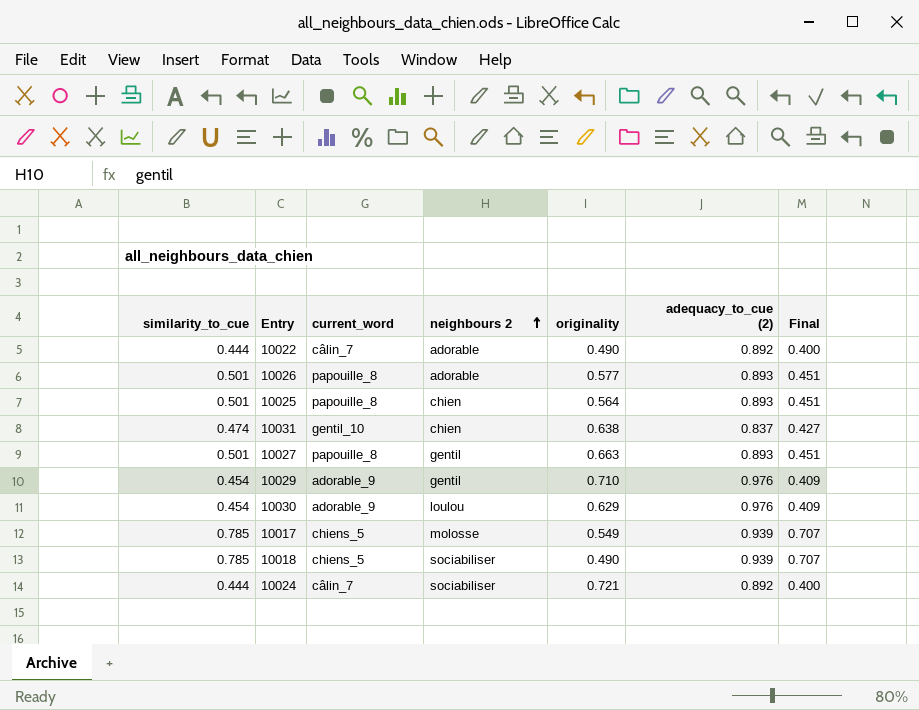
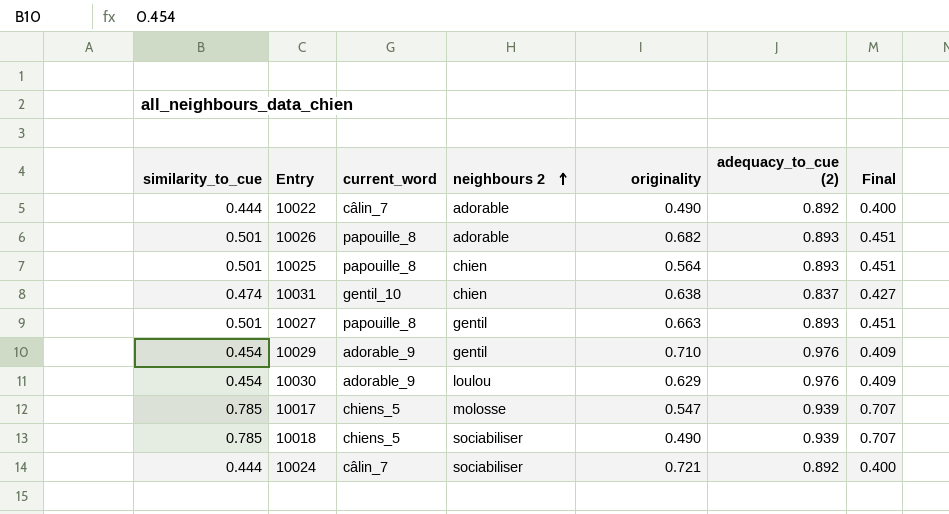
10026 | originality: 0.577 -> 0.682
10017 | originality: 0.549 -> 0.547

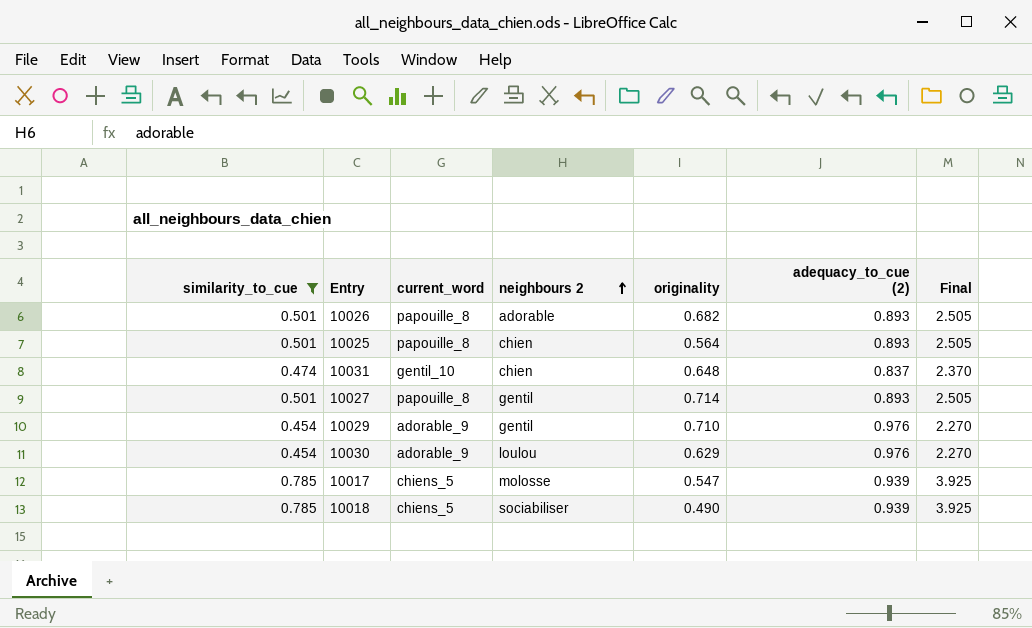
filter: none -> similarity_to_cue != 0.444
column Final | formula: [similarity_to_cue] * 0.9 -> [similarity_to_cue] * 5
10031 | originality: 0.638 -> 0.648
10027 | originality: 0.663 -> 0.714

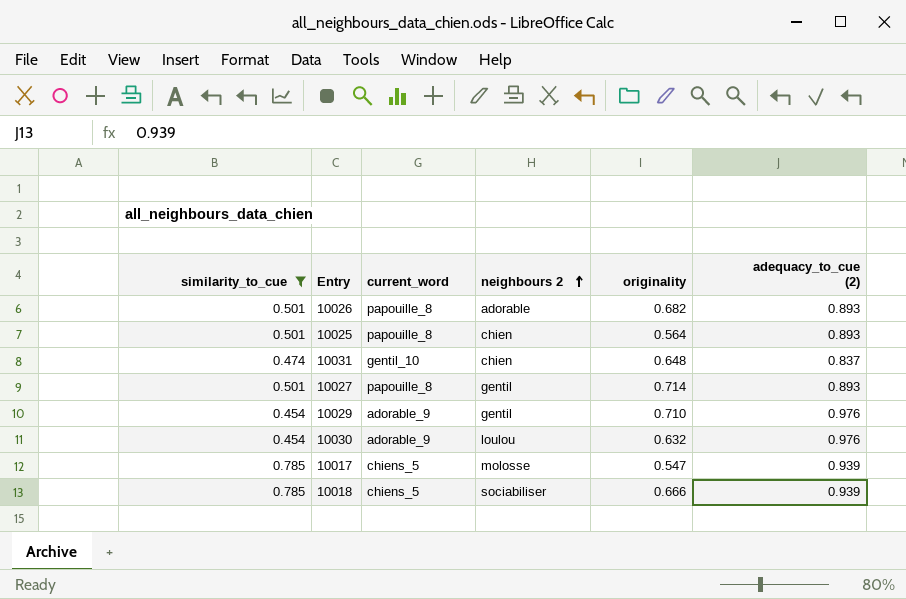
column Final | formula: [similarity_to_cue] * 5 -> none
10030 | originality: 0.629 -> 0.632
10018 | originality: 0.490 -> 0.666

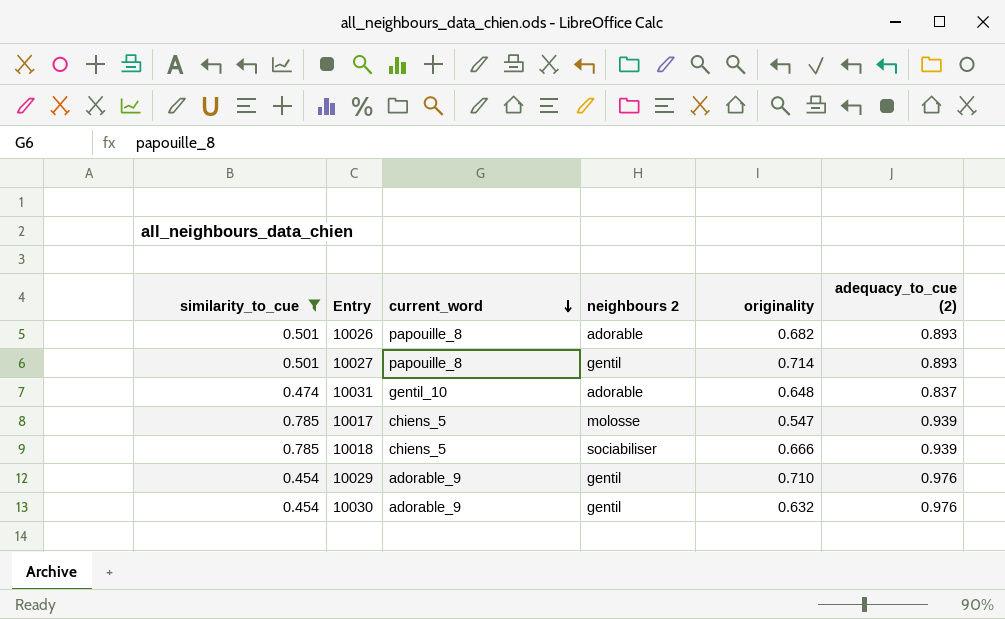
row order: neighbours 2 ascending -> current_word descending
row 10025: 0.501 | papouille_8 | chien | 0.564 | 0.893 -> none
10031 | neighbours 2: chien -> adorable
10030 | neighbours 2: loulou -> gentil

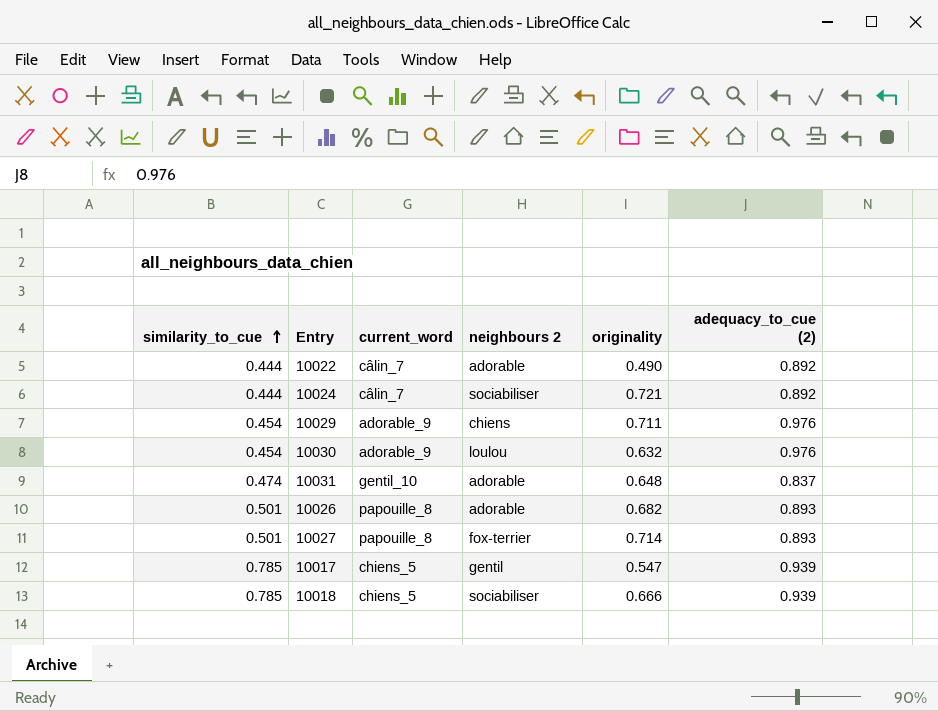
filter: similarity_to_cue != 0.444 -> none
row order: current_word descending -> similarity_to_cue ascending
10029 | neighbours 2: gentil -> chiens
10029 | originality: 0.710 -> 0.711
10030 | neighbours 2: gentil -> loulou
10027 | neighbours 2: gentil -> fox-terrier
10017 | neighbours 2: molosse -> gentil

